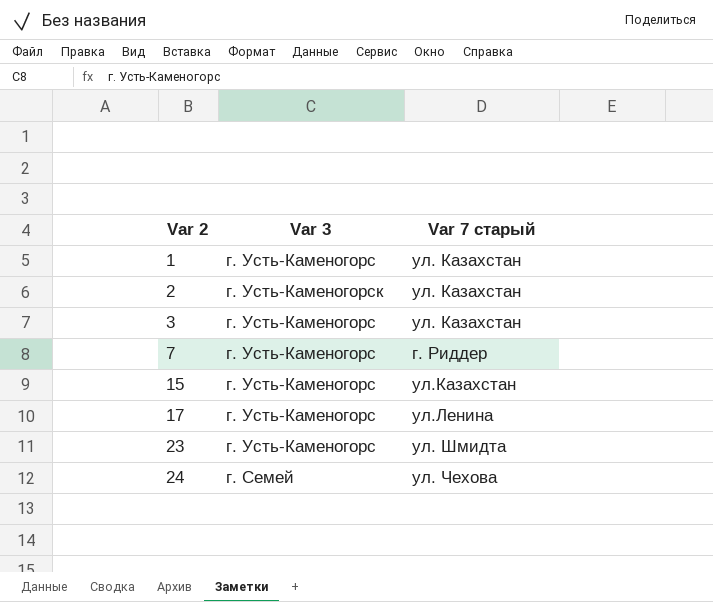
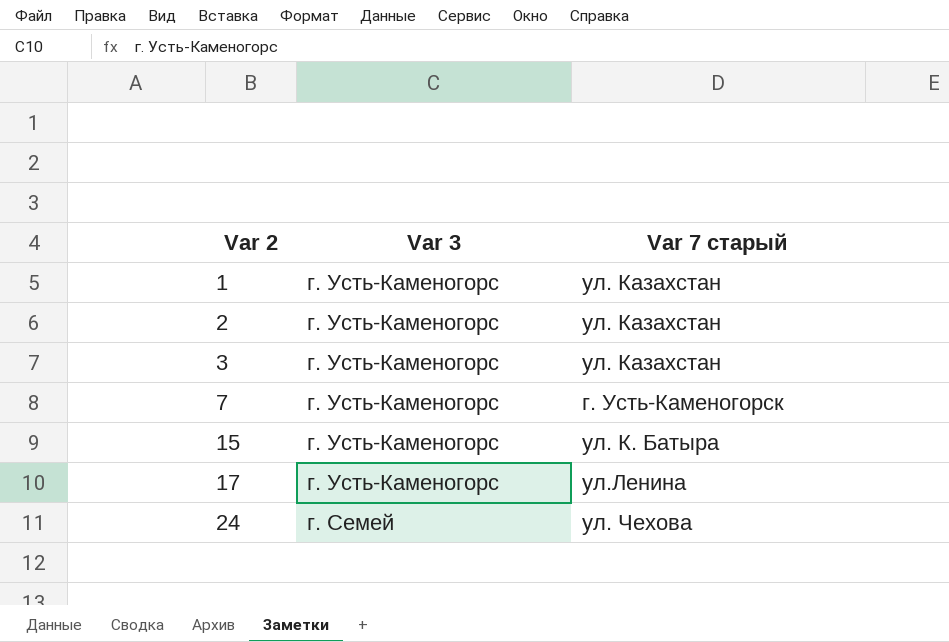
row 23: г. Усть-Каменогорс | ул. Шмидта -> none
2 | Var 3: г. Усть-Каменогорск -> г. Усть-Каменогорс
7 | Var 7 старый: г. Риддер -> г. Усть-Каменогорск
15 | Var 7 старый: ул.Казахстан -> ул. К. Батыра

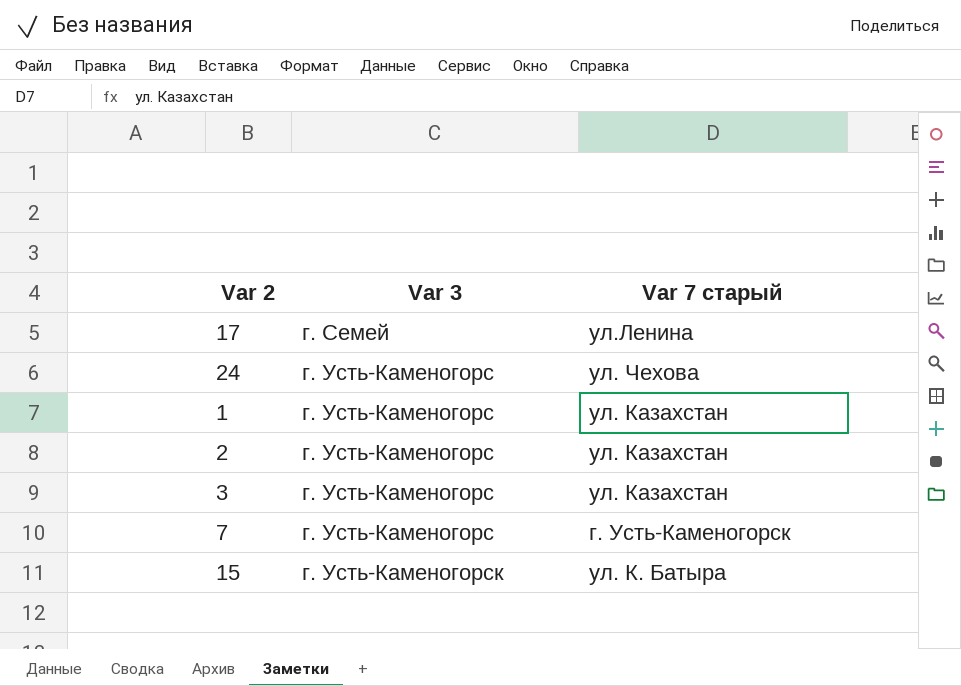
row order: Var 2 ascending -> Var 3 ascending
17 | Var 3: г. Усть-Каменогорс -> г. Семей
24 | Var 3: г. Семей -> г. Усть-Каменогорс
15 | Var 3: г. Усть-Каменогорс -> г. Усть-Каменогорск

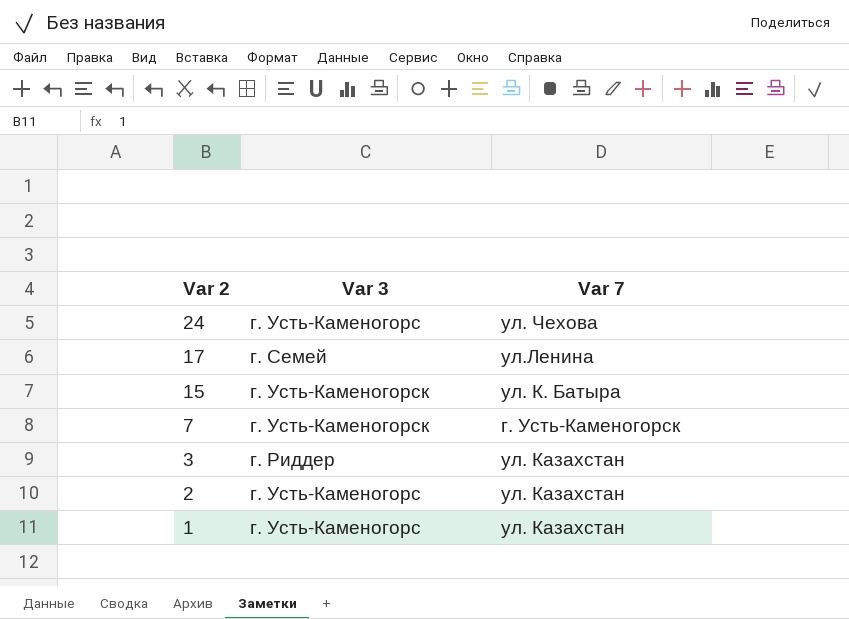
row order: Var 3 ascending -> Var 2 descending
column name: Var 7 старый -> Var 7
7 | Var 3: г. Усть-Каменогорс -> г. Усть-Каменогорск
3 | Var 3: г. Усть-Каменогорс -> г. Риддер

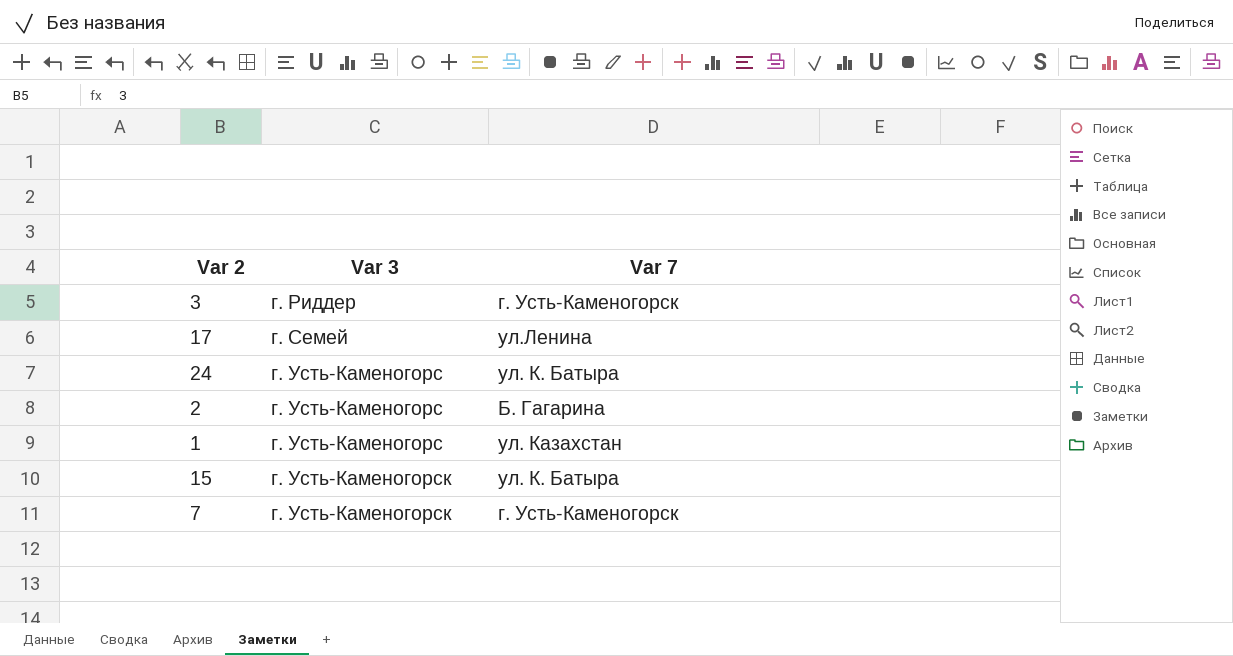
row order: Var 2 descending -> Var 3 ascending
3 | Var 7: ул. Казахстан -> г. Усть-Каменогорск
24 | Var 7: ул. Чехова -> ул. К. Батыра
2 | Var 7: ул. Казахстан -> Б. Гагарина

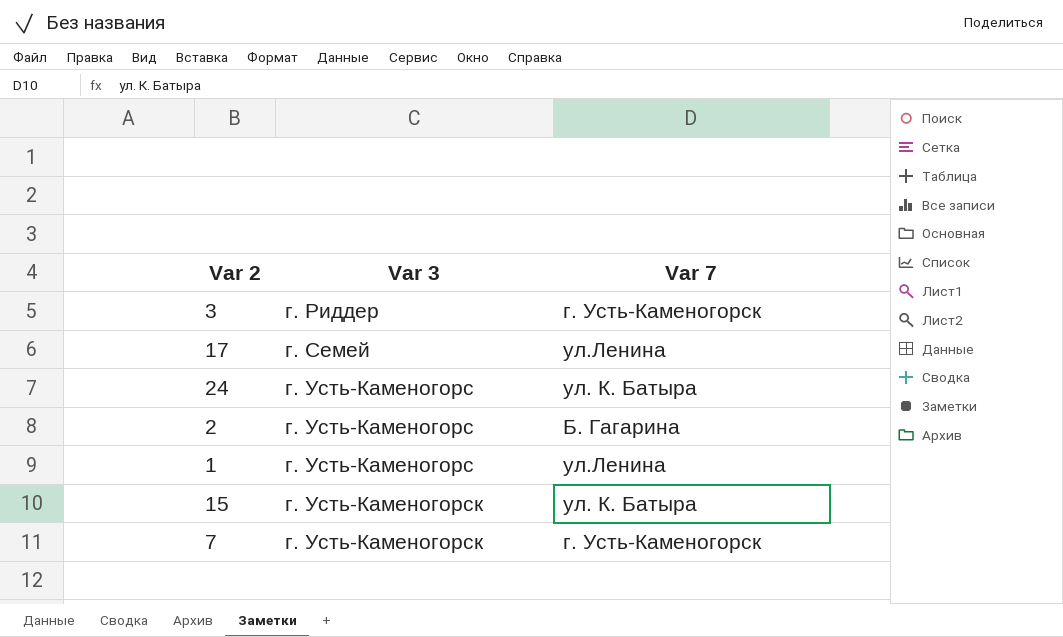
1 | Var 7: ул. Казахстан -> ул.Ленина

